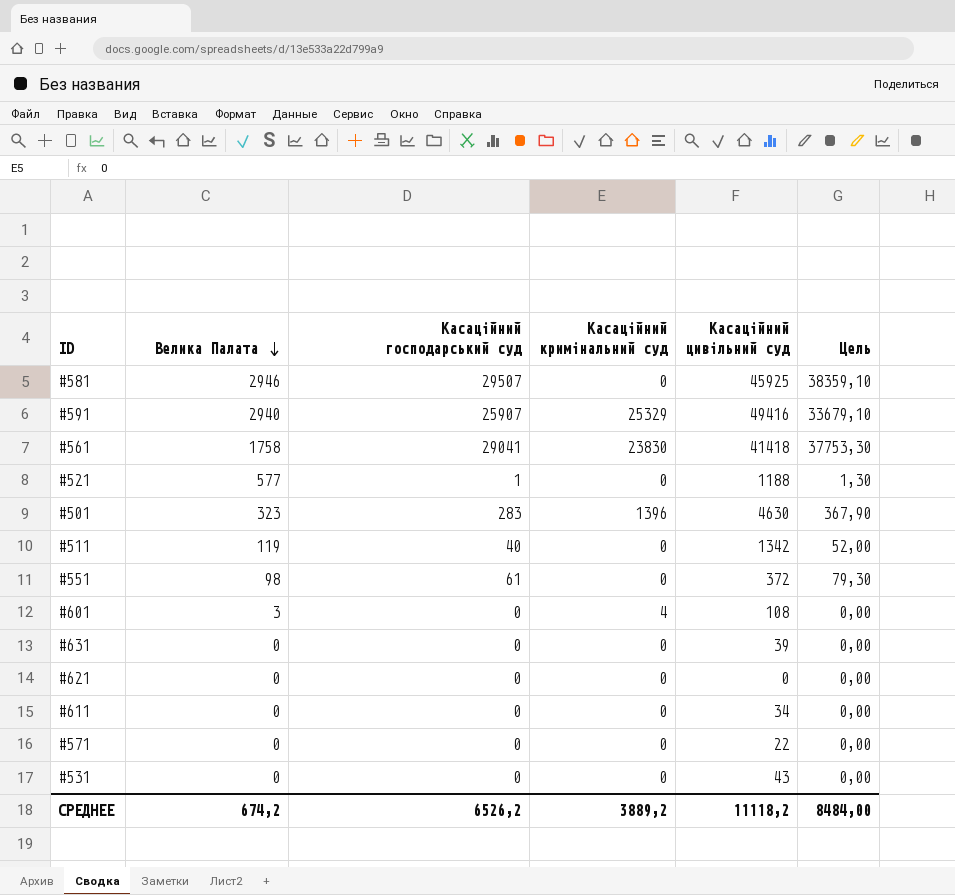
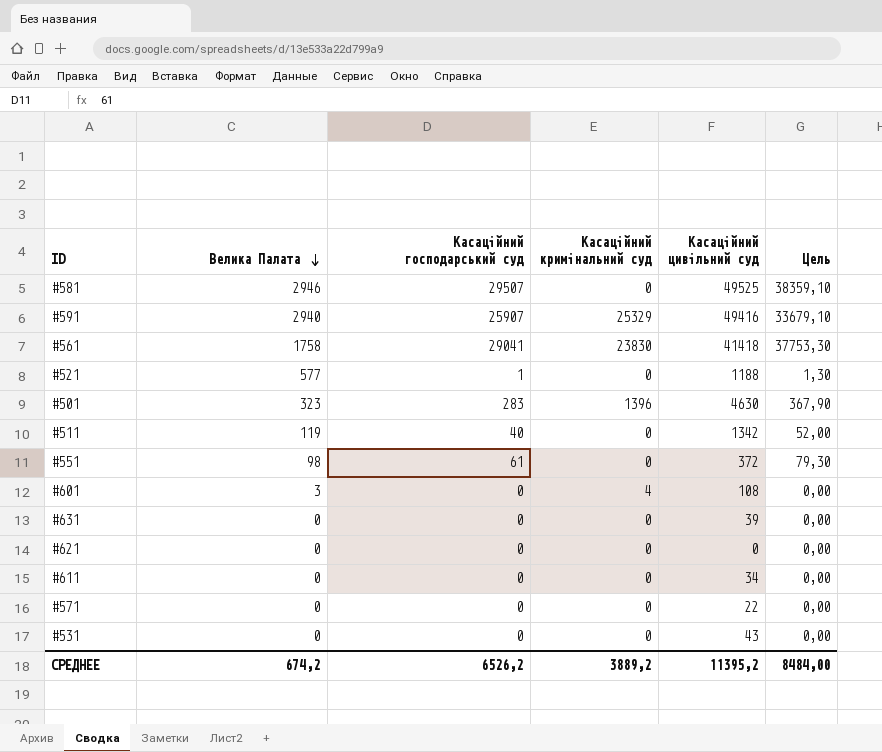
#581 | Касаційний цивільний суд: 45925 -> 49525
СРЕДНЕЕ | Касаційний цивільний суд: 11118,2 -> 11395,2

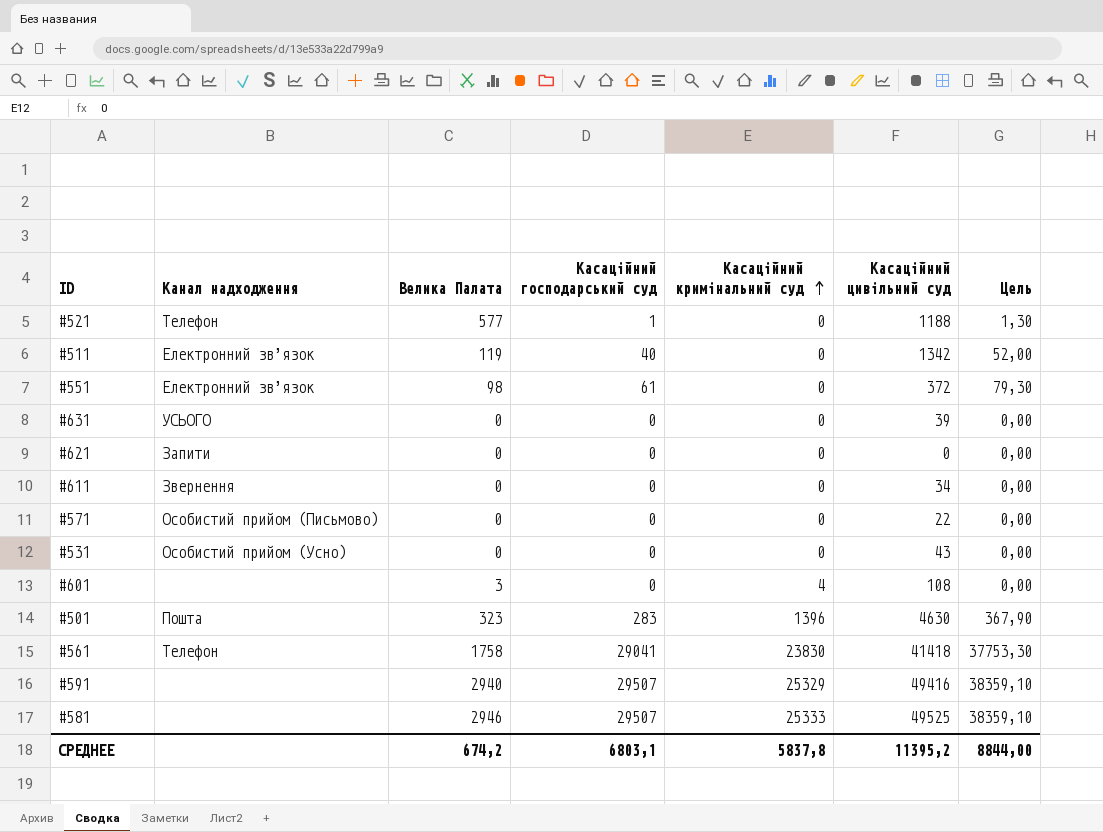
row order: Велика Палата descending -> Касаційний кримінальний суд ascending
column Канал надходження | position: none -> 2
#591 | Касаційний господарський суд: 25907 -> 29507
#591 | Цель: 33679,10 -> 38359,10
#581 | Касаційний кримінальний суд: 0 -> 25333
СРЕДНЕЕ | Касаційний господарський суд: 6526,2 -> 6803,1
СРЕДНЕЕ | Касаційний кримінальний суд: 3889,2 -> 5837,8
СРЕДНЕЕ | Цель: 8484,00 -> 8844,00

